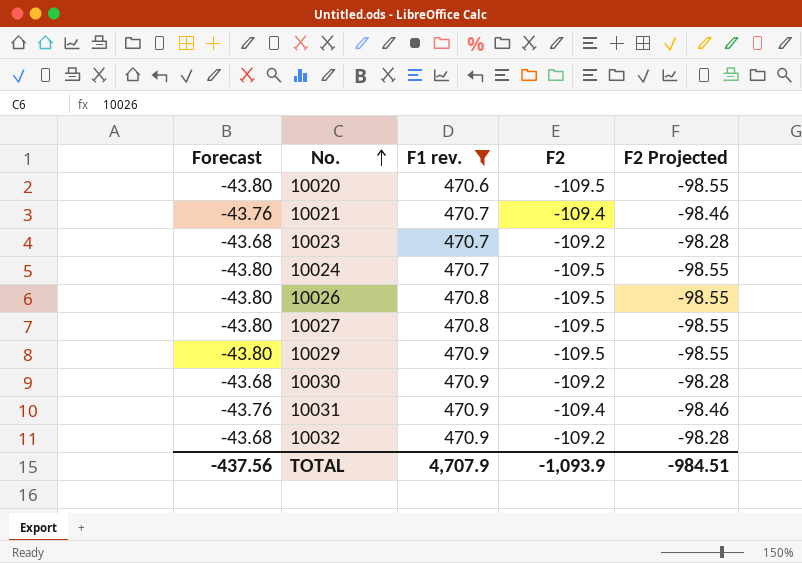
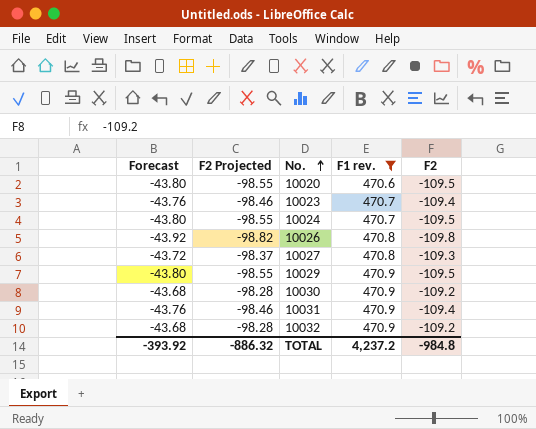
column F2 Projected | position: 5 -> 2
row 10021: -43.76 | 470.7 | -109.4 | -98.46 -> none
10023 | Forecast: -43.68 -> -43.76
10023 | F2 Projected: -98.28 -> -98.46
10023 | F2: -109.2 -> -109.4
10026 | Forecast: -43.80 -> -43.92
10026 | F2 Projected: -98.55 -> -98.82
10026 | F2: -109.5 -> -109.8
10027 | Forecast: -43.80 -> -43.72
10027 | F2 Projected: -98.55 -> -98.37
10027 | F2: -109.5 -> -109.3
TOTAL | Forecast: -437.56 -> -393.92
TOTAL | F2 Projected: -984.51 -> -886.32
TOTAL | F1 rev.: 4,707.9 -> 4,237.2
TOTAL | F2: -1,093.9 -> -984.8

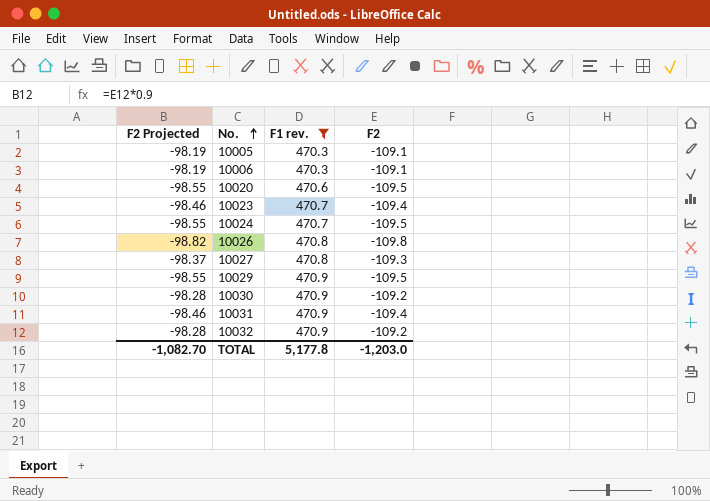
column Forecast | formula: [F2] * 0.4 -> none
row 10005: none -> -98.19 | 470.3 | -109.1
row 10006: none -> -98.19 | 470.3 | -109.1
TOTAL | F2 Projected: -886.32 -> -1,082.70
TOTAL | F1 rev.: 4,237.2 -> 5,177.8
TOTAL | F2: -984.8 -> -1,203.0

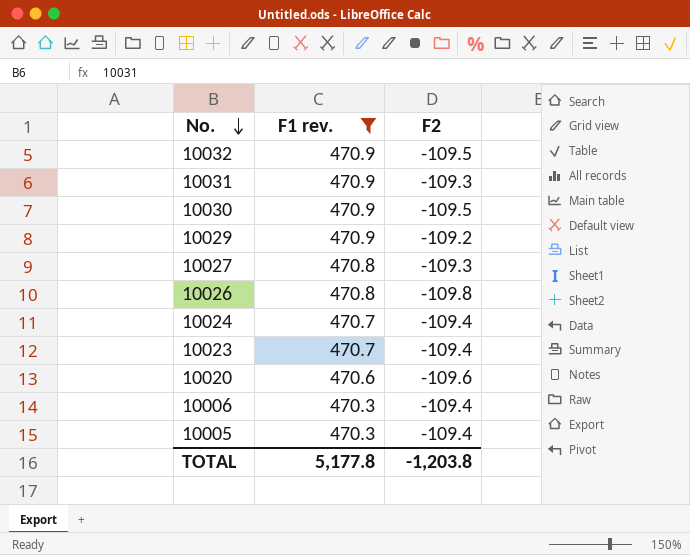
row order: No. ascending -> No. descending
column F2 Projected | formula: [F2] * 0.9 -> none
10032 | F2: -109.2 -> -109.5
10031 | F2: -109.4 -> -109.3
10030 | F2: -109.2 -> -109.5
10029 | F2: -109.5 -> -109.2
10024 | F2: -109.5 -> -109.4
10020 | F2: -109.5 -> -109.6
10006 | F2: -109.1 -> -109.4
10005 | F2: -109.1 -> -109.4
TOTAL | F2: -1,203.0 -> -1,203.8

